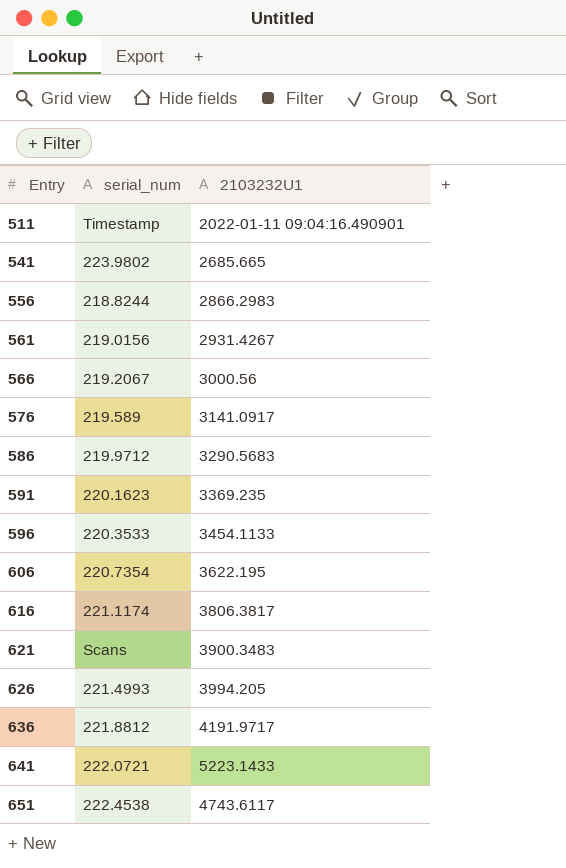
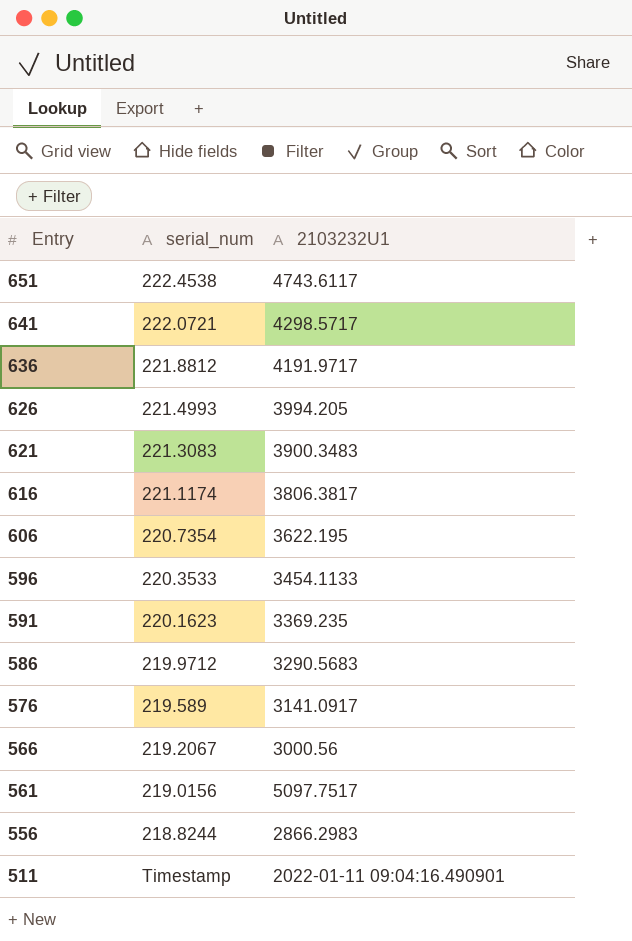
row order: Entry ascending -> Entry descending
row 541: 223.9802 | 2685.665 -> none
641 | 2103232U1: 5223.1433 -> 4298.5717
621 | serial_num: Scans -> 221.3083
561 | 2103232U1: 2931.4267 -> 5097.7517

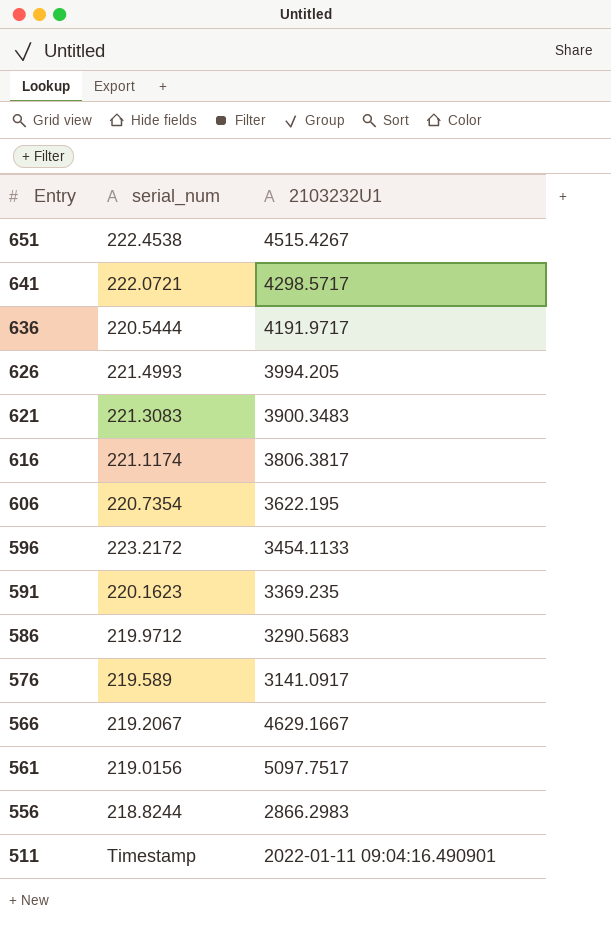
651 | 2103232U1: 4743.6117 -> 4515.4267
636 | serial_num: 221.8812 -> 220.5444
596 | serial_num: 220.3533 -> 223.2172
566 | 2103232U1: 3000.56 -> 4629.1667

